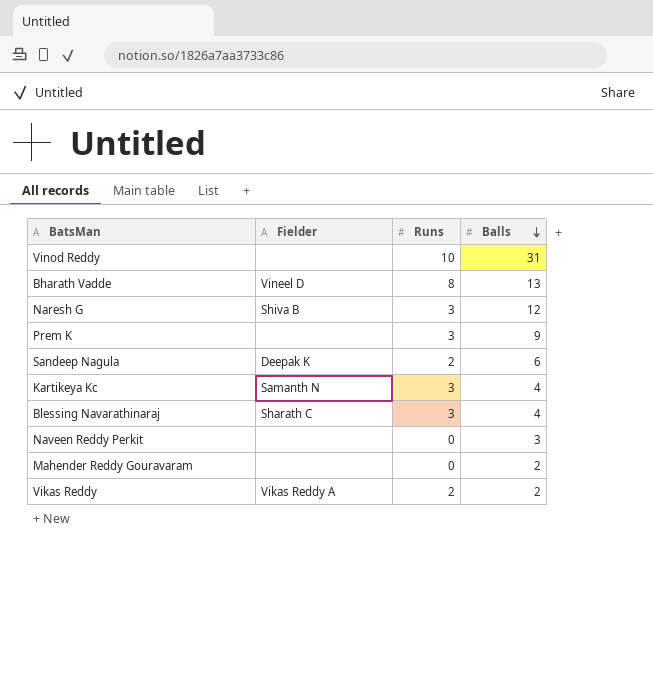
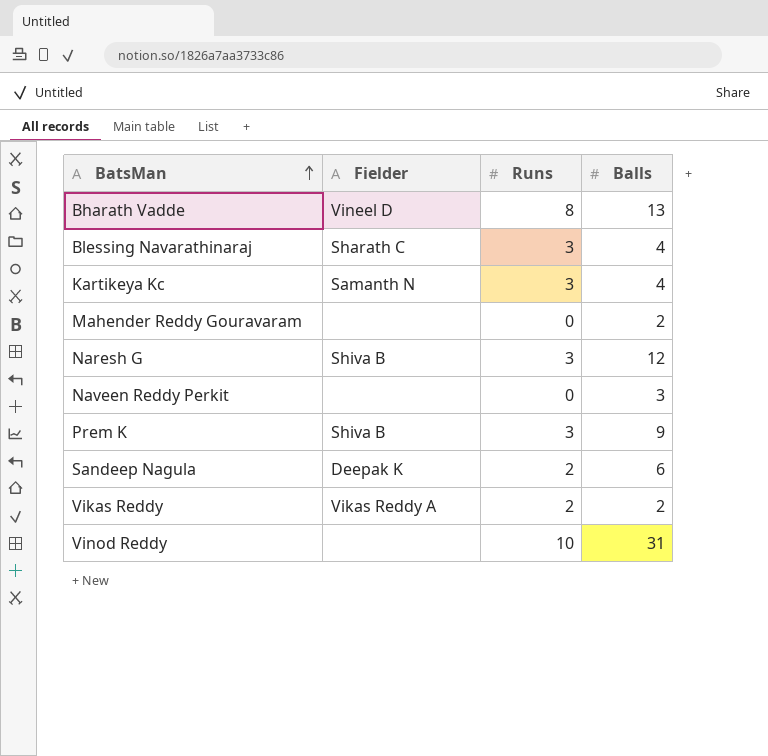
row order: Balls descending -> BatsMan ascending
Prem K | Fielder: none -> Shiva B

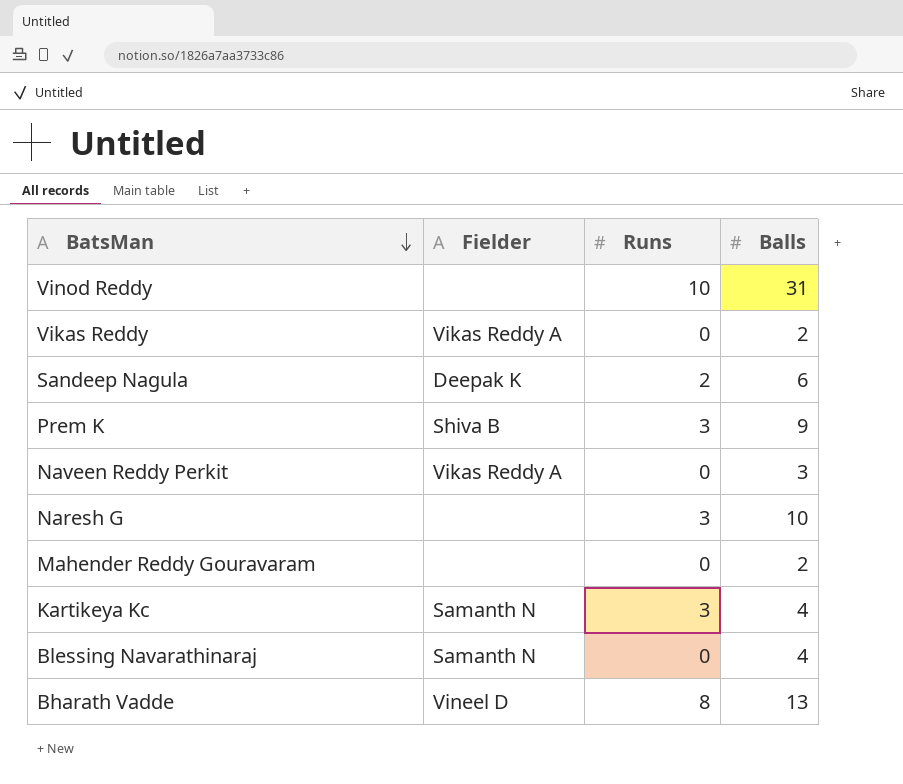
row order: BatsMan ascending -> BatsMan descending
Vikas Reddy | Runs: 2 -> 0
Naveen Reddy Perkit | Fielder: none -> Vikas Reddy A
Naresh G | Fielder: Shiva B -> none
Naresh G | Balls: 12 -> 10
Blessing Navarathinaraj | Fielder: Sharath C -> Samanth N
Blessing Navarathinaraj | Runs: 3 -> 0

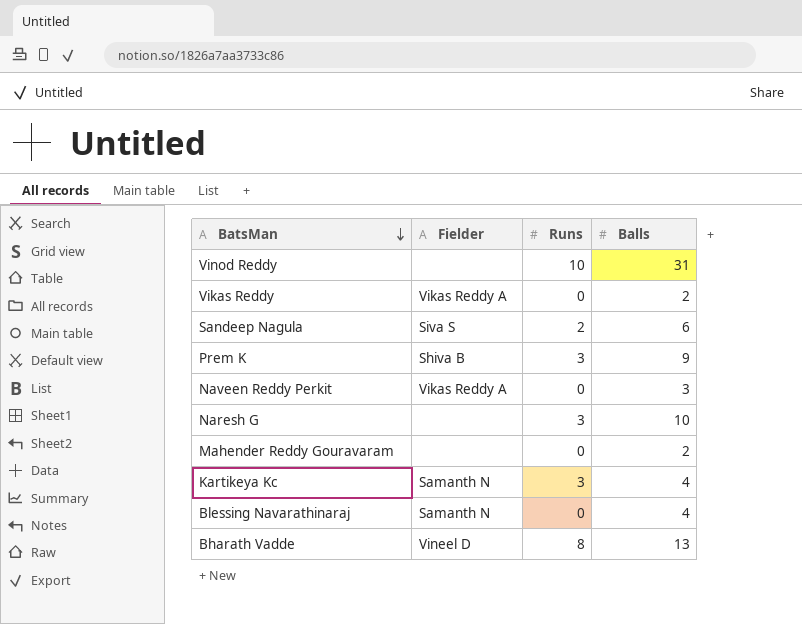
Sandeep Nagula | Fielder: Deepak K -> Siva S

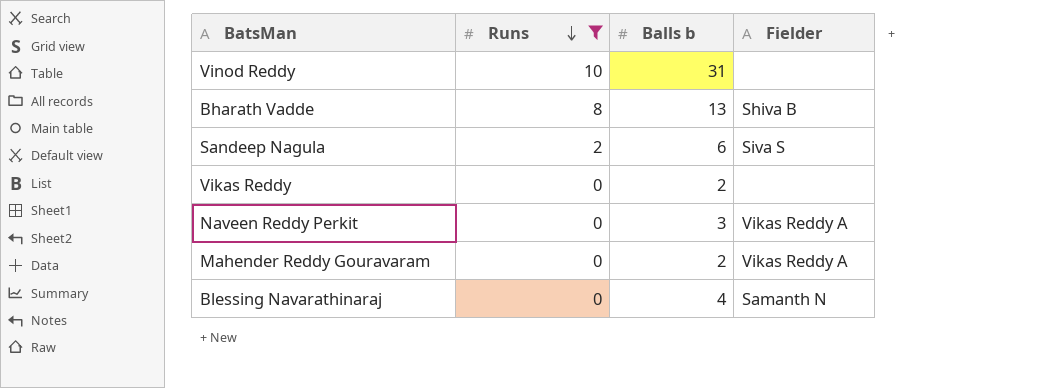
filter: none -> Runs != 3
row order: BatsMan descending -> Runs descending
column name: Balls -> Balls b
column Fielder | position: 2 -> 4
Bharath Vadde | Fielder: Vineel D -> Shiva B
Vikas Reddy | Fielder: Vikas Reddy A -> none
Mahender Reddy Gouravaram | Fielder: none -> Vikas Reddy A

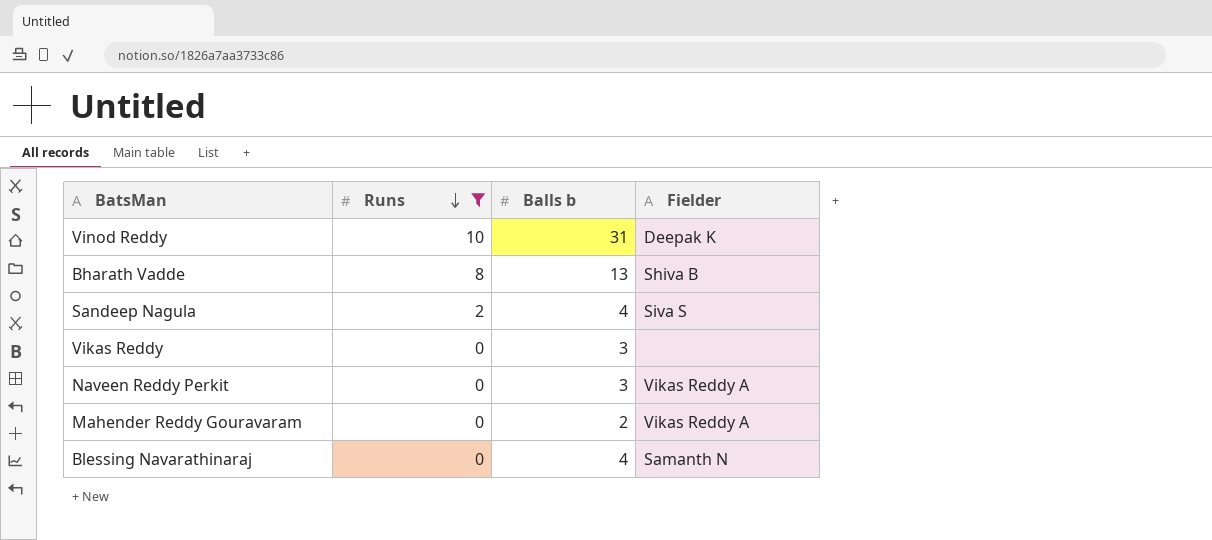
Vinod Reddy | Fielder: none -> Deepak K
Sandeep Nagula | Balls b: 6 -> 4
Vikas Reddy | Balls b: 2 -> 3

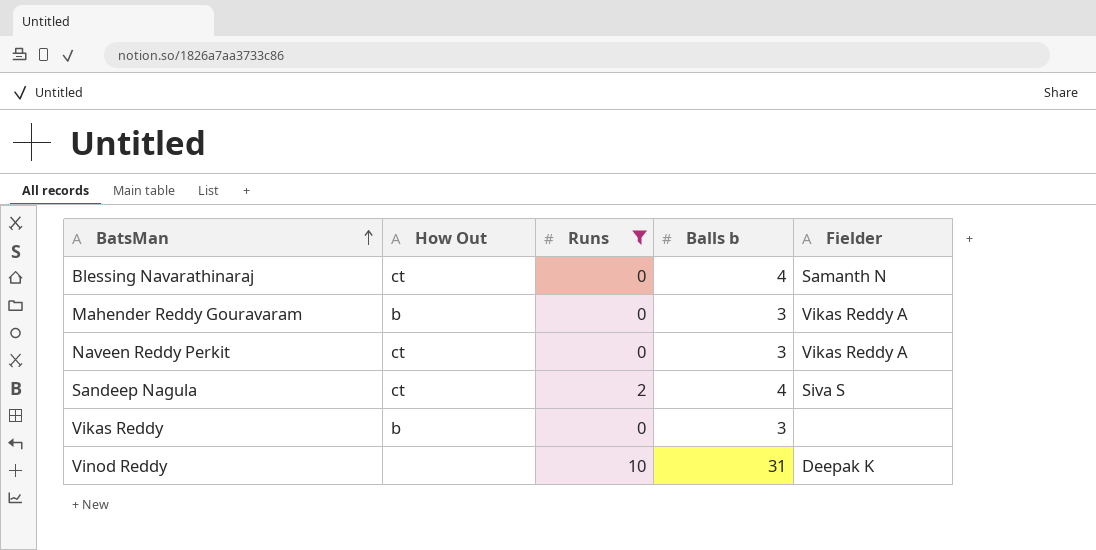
row order: Runs descending -> BatsMan ascending
column How Out | position: none -> 2
row Bharath Vadde: 8 | 13 | Shiva B -> none
Mahender Reddy Gouravaram | Balls b: 2 -> 3

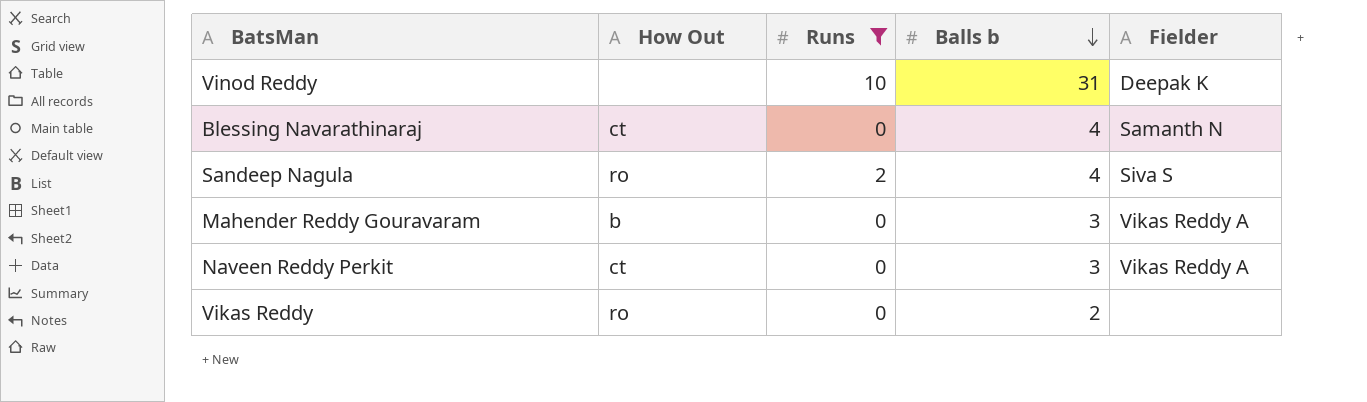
row order: BatsMan ascending -> Balls b descending
Sandeep Nagula | How Out: ct -> ro
Vikas Reddy | How Out: b -> ro
Vikas Reddy | Balls b: 3 -> 2

